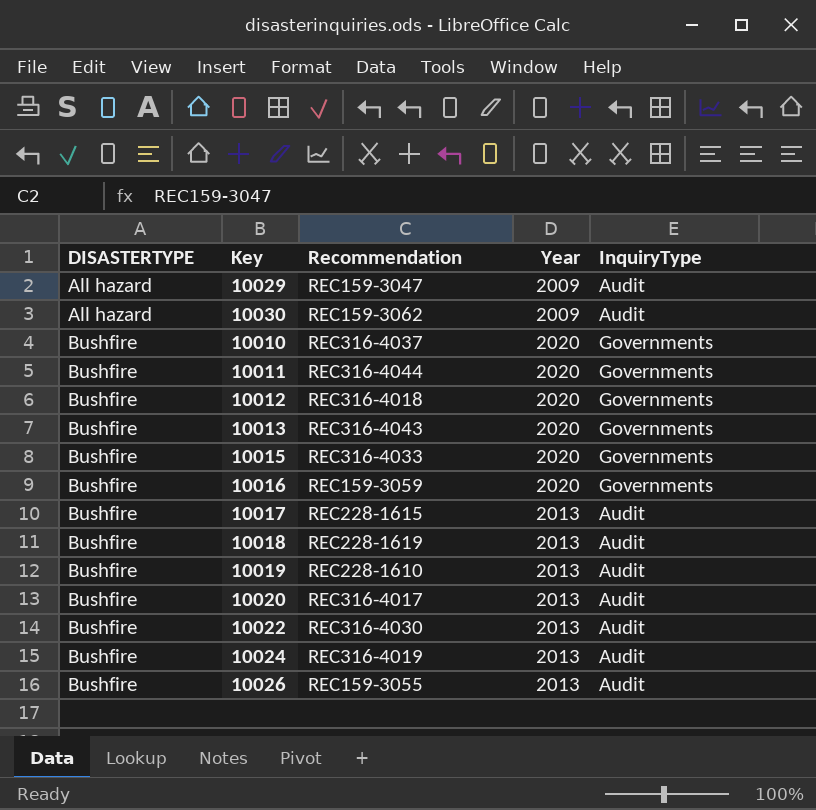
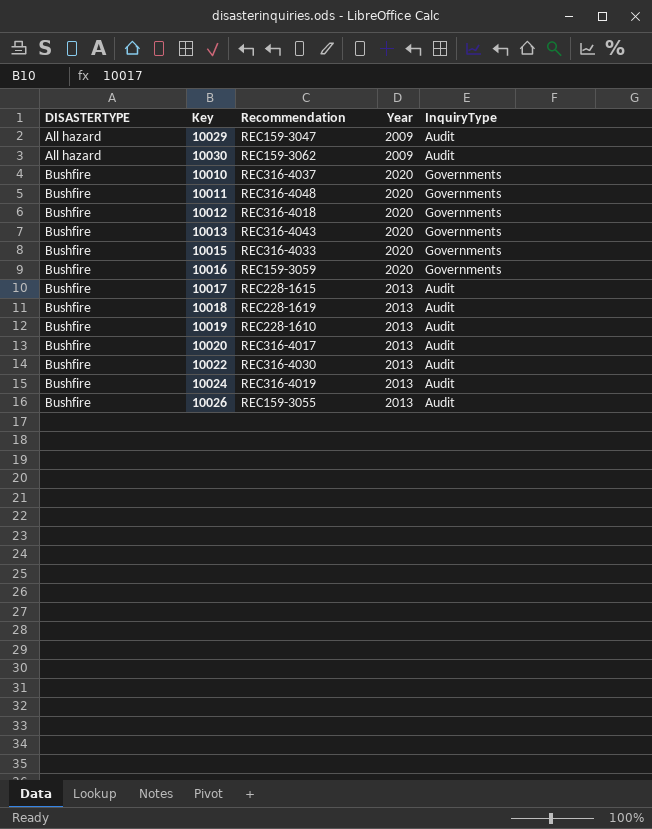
10011 | Recommendation: REC316-4044 -> REC316-4048

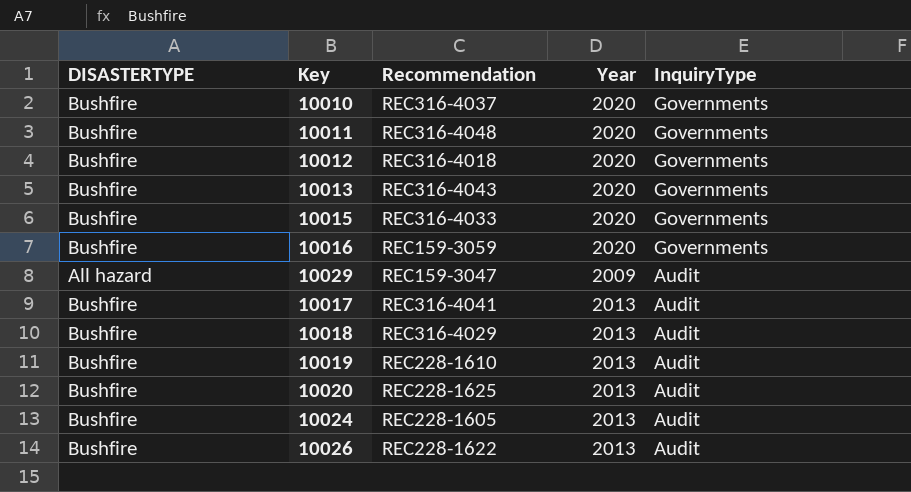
row order: DISASTERTYPE ascending -> InquiryType descending
row 10030: All hazard | REC159-3062 | 2009 | Audit -> none
row 10022: Bushfire | REC316-4030 | 2013 | Audit -> none
10017 | Recommendation: REC228-1615 -> REC316-4041
10018 | Recommendation: REC228-1619 -> REC316-4029
10020 | Recommendation: REC316-4017 -> REC228-1625
10024 | Recommendation: REC316-4019 -> REC228-1605
10026 | Recommendation: REC159-3055 -> REC228-1622

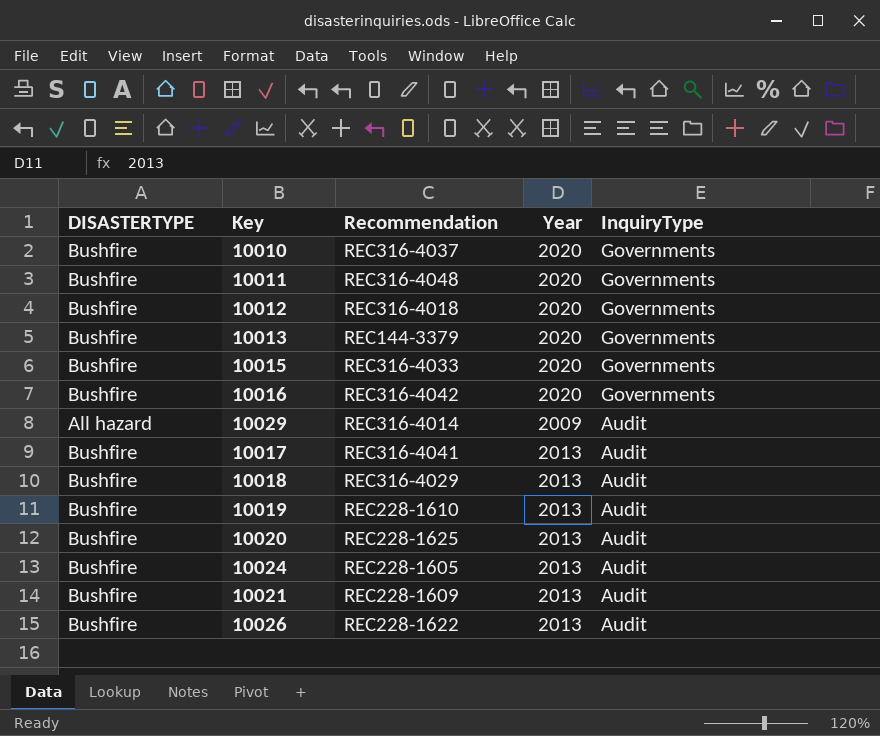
10013 | Recommendation: REC316-4043 -> REC144-3379
10016 | Recommendation: REC159-3059 -> REC316-4042
10029 | Recommendation: REC159-3047 -> REC316-4014
row 10021: none -> Bushfire | REC228-1609 | 2013 | Audit

